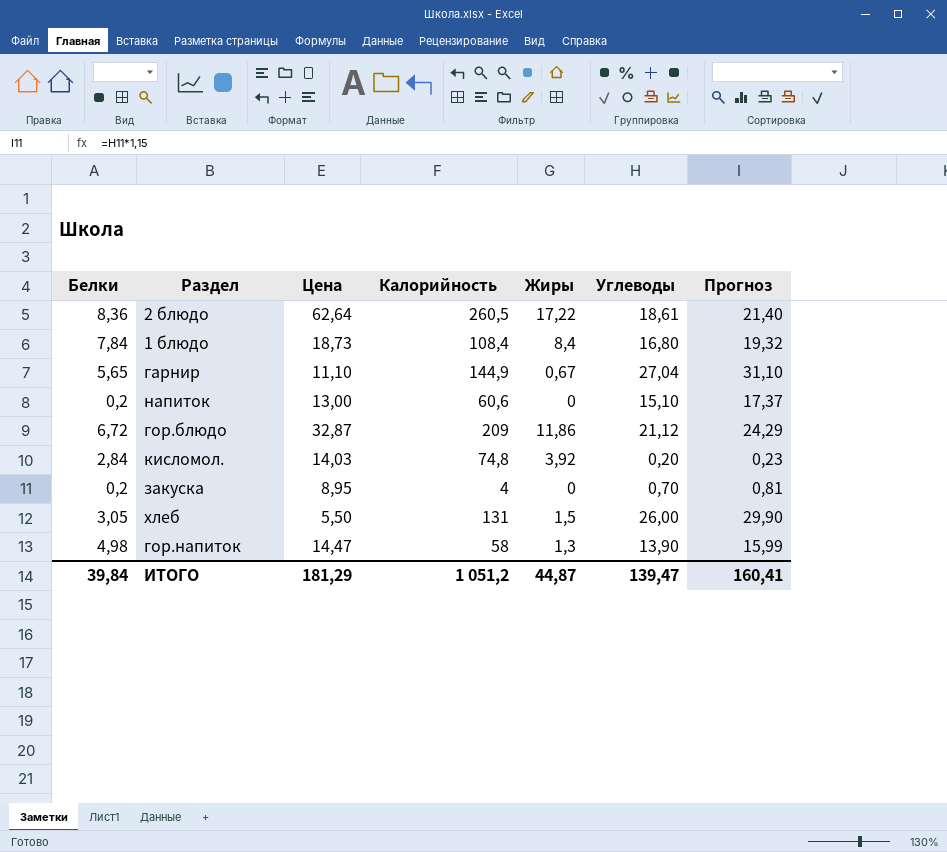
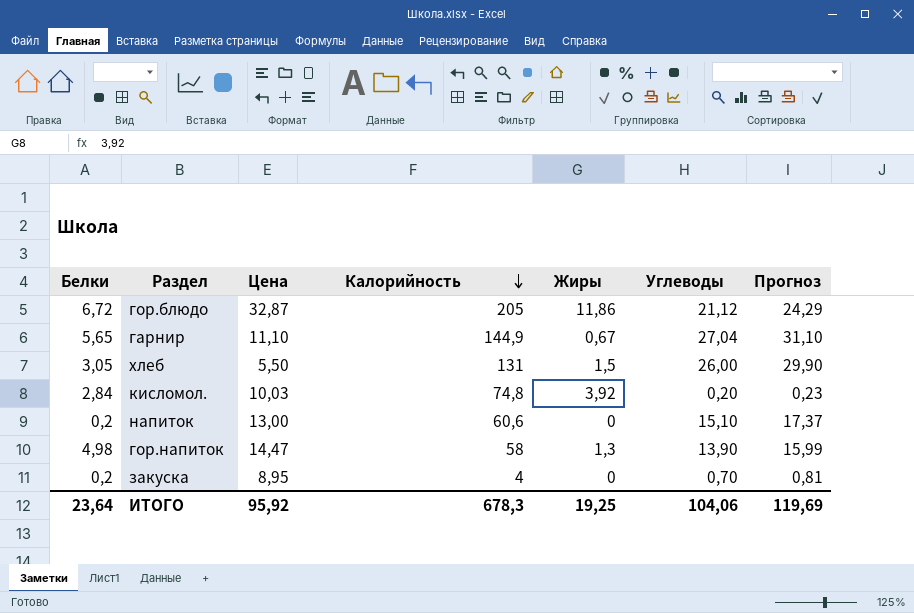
row order: none -> Калорийность descending
row 2 блюдо: 8,36 | 62,64 | 260,5 | 17,22 | 18,61 | 21,40 -> none
row 1 блюдо: 7,84 | 18,73 | 108,4 | 8,4 | 16,80 | 19,32 -> none
гор.блюдо | Калорийность: 209 -> 205
кисломол. | Цена: 14,03 -> 10,03
ИТОГО | Белки: 39,84 -> 23,64
ИТОГО | Цена: 181,29 -> 95,92
ИТОГО | Калорийность: 1 051,2 -> 678,3
ИТОГО | Жиры: 44,87 -> 19,25
ИТОГО | Углеводы: 139,47 -> 104,06
ИТОГО | Прогноз: 160,41 -> 119,69

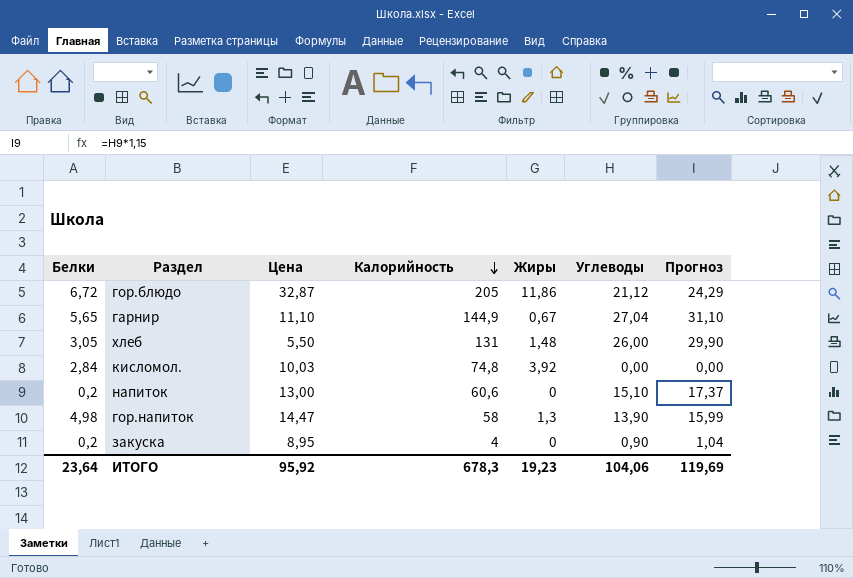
хлеб | Жиры: 1,5 -> 1,48
кисломол. | Углеводы: 0,20 -> 0,00
кисломол. | Прогноз: 0,23 -> 0,00
закуска | Углеводы: 0,70 -> 0,90
закуска | Прогноз: 0,81 -> 1,04
ИТОГО | Жиры: 19,25 -> 19,23

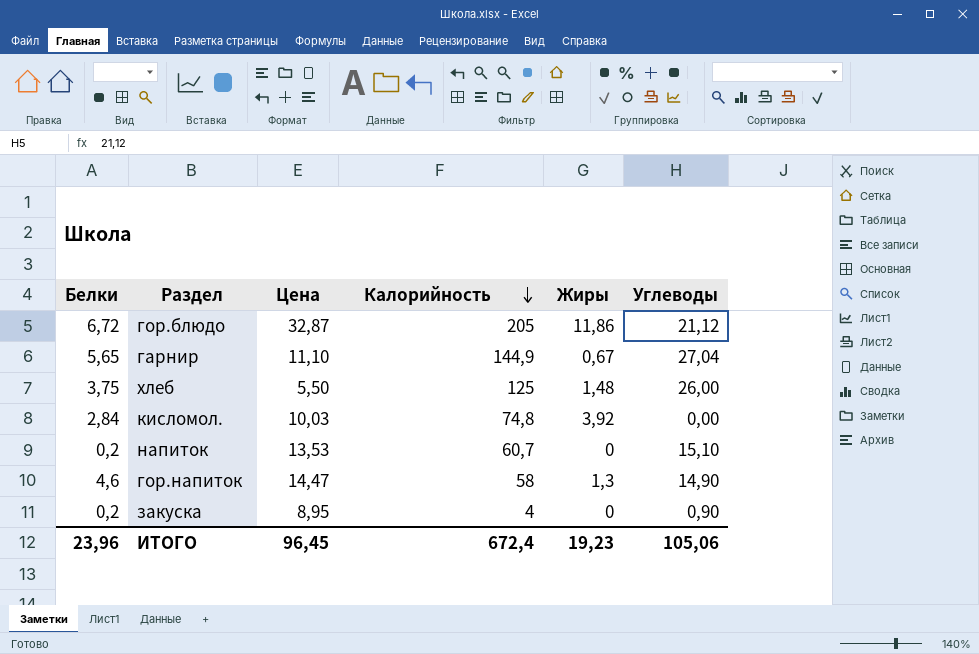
column Прогноз | formula: [Углеводы] * 1,15 -> none
хлеб | Белки: 3,05 -> 3,75
хлеб | Калорийность: 131 -> 125
напиток | Цена: 13,00 -> 13,53
напиток | Калорийность: 60,6 -> 60,7
гор.напиток | Белки: 4,98 -> 4,6
гор.напиток | Углеводы: 13,90 -> 14,90
ИТОГО | Белки: 23,64 -> 23,96
ИТОГО | Цена: 95,92 -> 96,45
ИТОГО | Калорийность: 678,3 -> 672,4
ИТОГО | Углеводы: 104,06 -> 105,06

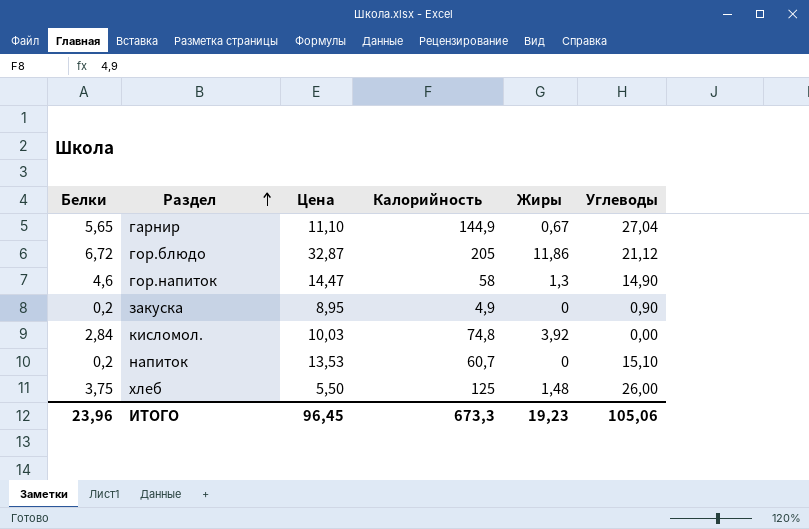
row order: Калорийность descending -> Раздел ascending
закуска | Калорийность: 4 -> 4,9
ИТОГО | Калорийность: 672,4 -> 673,3

